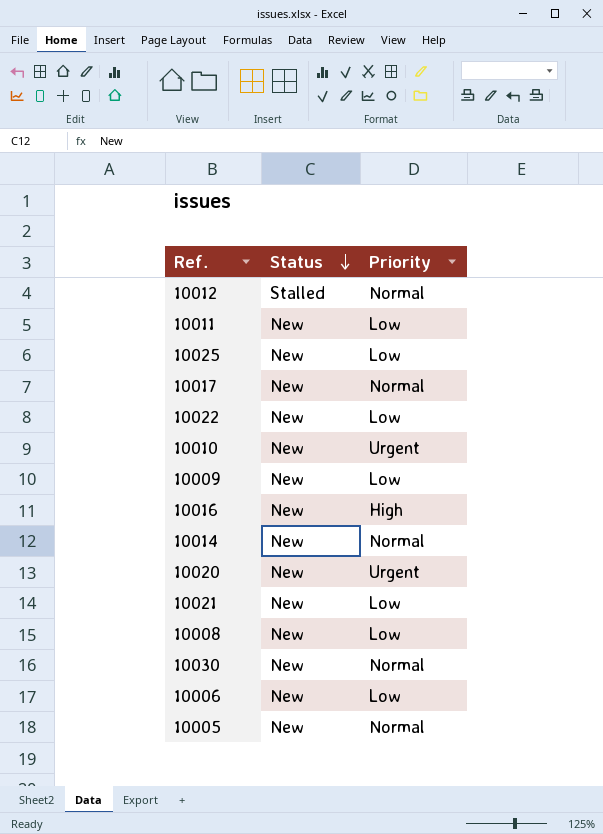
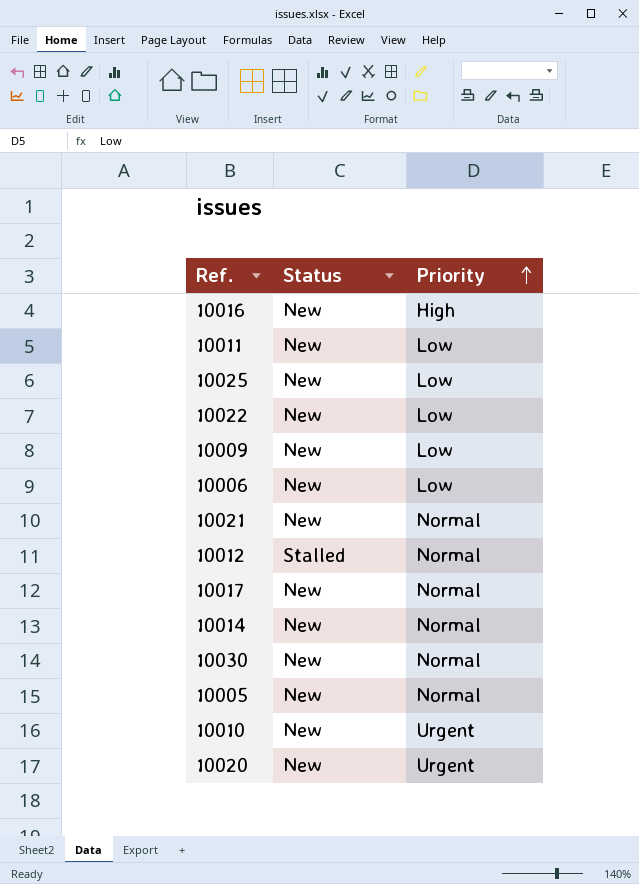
row order: Status descending -> Priority ascending
row 10008: New | Low -> none
10021 | Priority: Low -> Normal

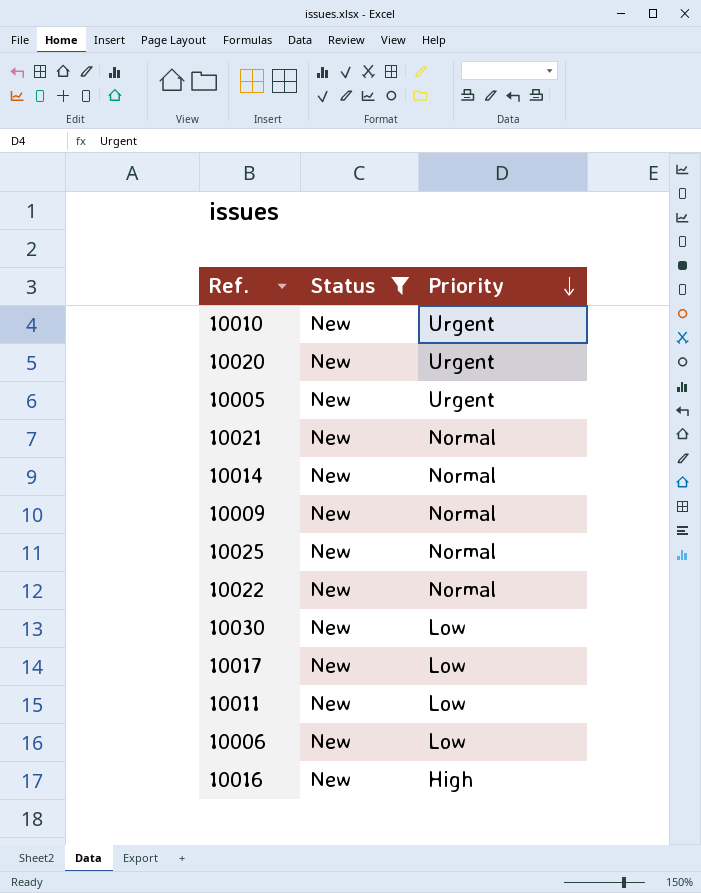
filter: none -> Status = New
row order: Priority ascending -> Priority descending
10005 | Priority: Normal -> Urgent
10009 | Priority: Low -> Normal
10025 | Priority: Low -> Normal
10022 | Priority: Low -> Normal
10030 | Priority: Normal -> Low
10017 | Priority: Normal -> Low

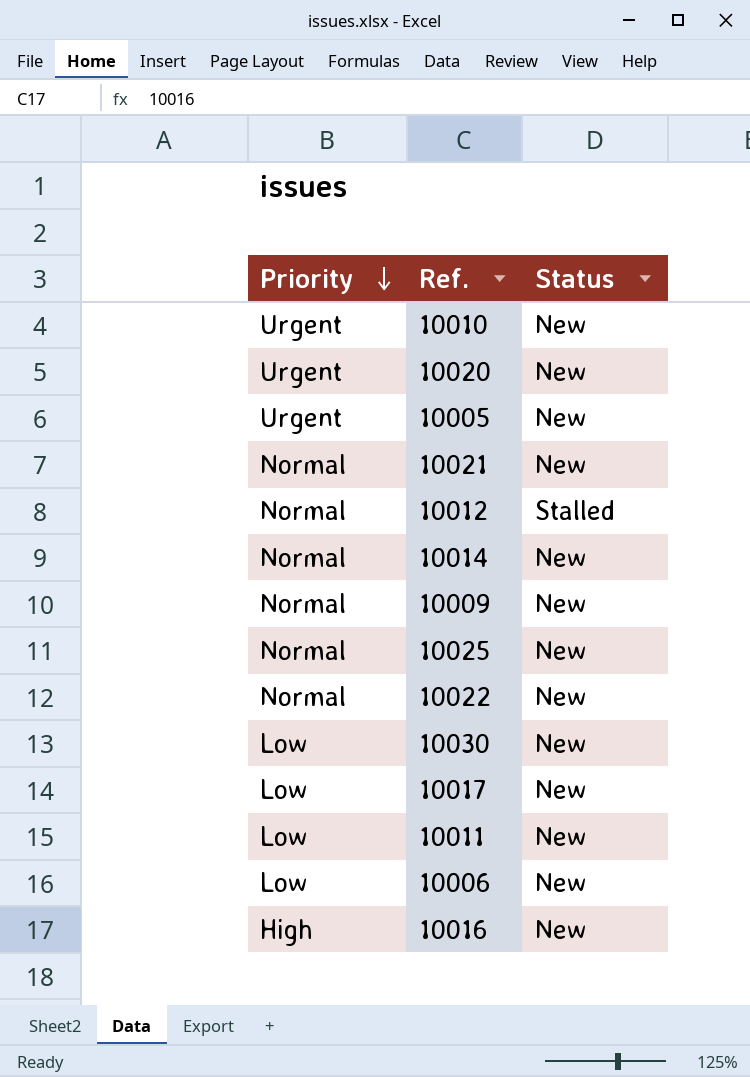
filter: Status = New -> none
column Priority | position: 3 -> 1

